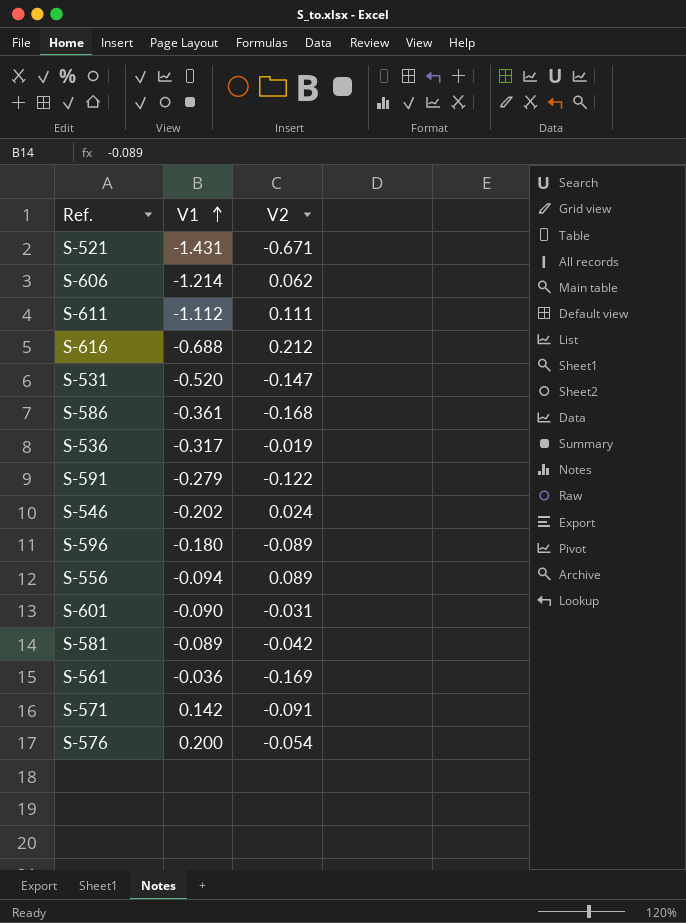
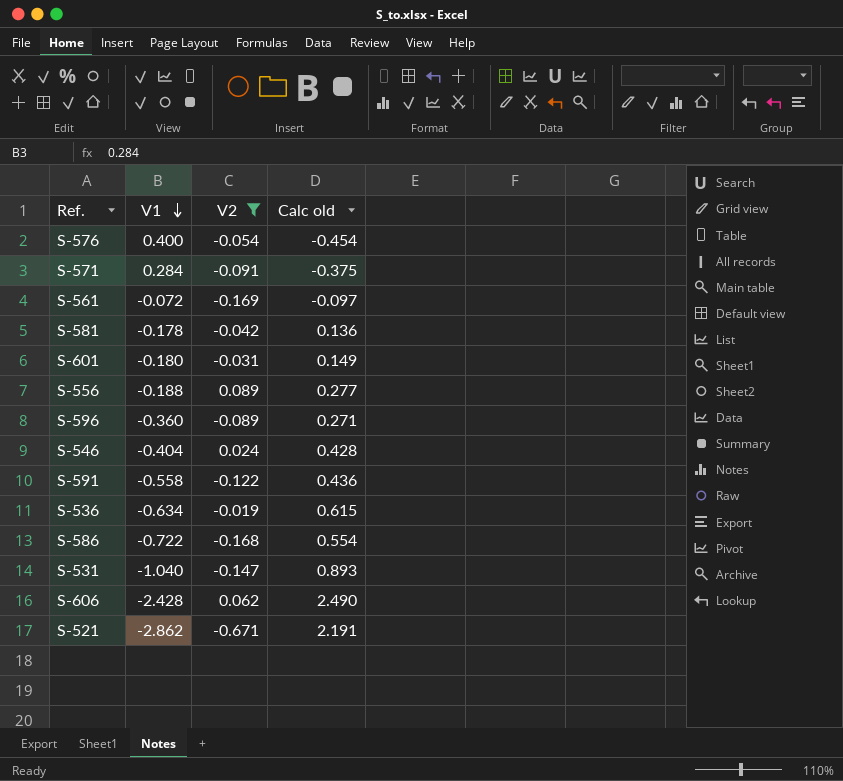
filter: none -> V2 <= 0.089
row order: V1 ascending -> V1 descending
column Calc old | formula: none -> [V2] - [V1]
S-576 | V1: 0.200 -> 0.400
S-571 | V1: 0.142 -> 0.284
S-561 | V1: -0.036 -> -0.072
S-581 | V1: -0.089 -> -0.178
S-601 | V1: -0.090 -> -0.180
S-556 | V1: -0.094 -> -0.188
S-596 | V1: -0.180 -> -0.360
S-546 | V1: -0.202 -> -0.404
S-591 | V1: -0.279 -> -0.558
S-536 | V1: -0.317 -> -0.634
S-586 | V1: -0.361 -> -0.722
S-531 | V1: -0.520 -> -1.040
S-606 | V1: -1.214 -> -2.428
S-521 | V1: -1.431 -> -2.862

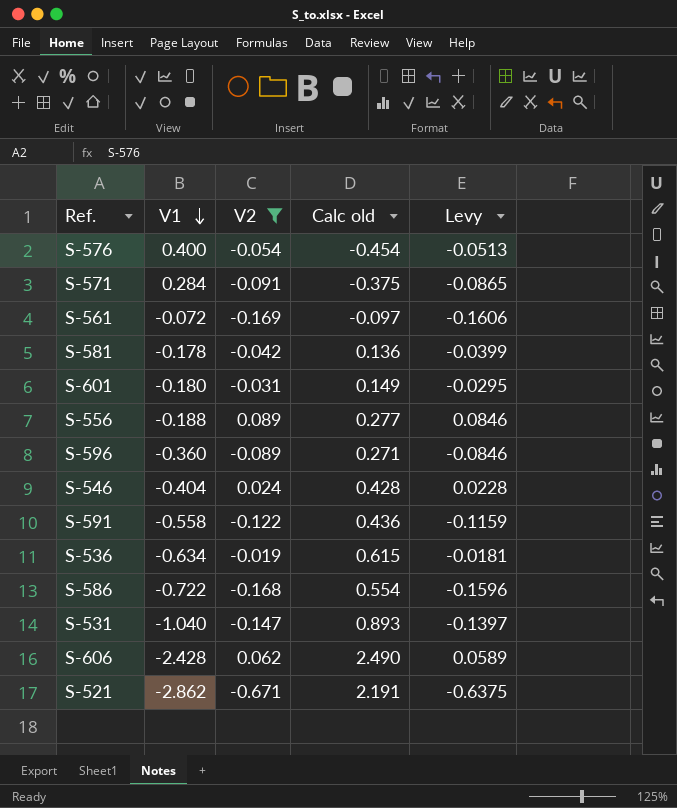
column Levy | formula: none -> [V2] * 0.95

